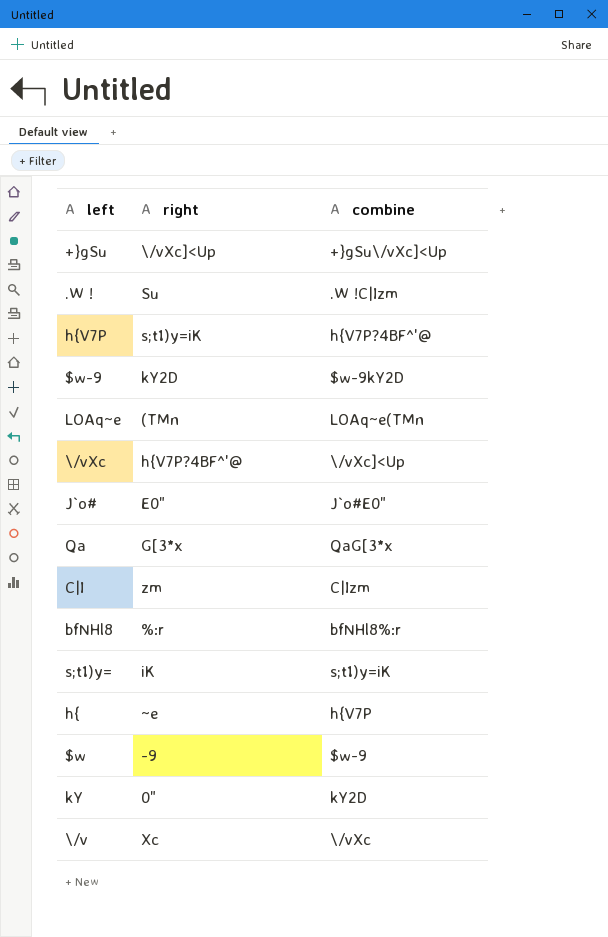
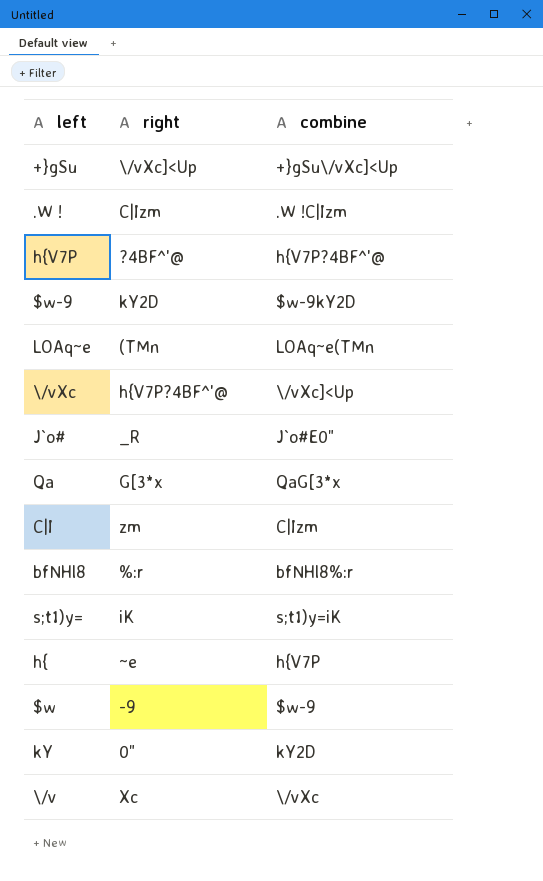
.W ! | right: Su -> C|Izm
h{V7P | right: s;t1)y=iK -> ?4BF^'@
J`o# | right: E0" -> _R

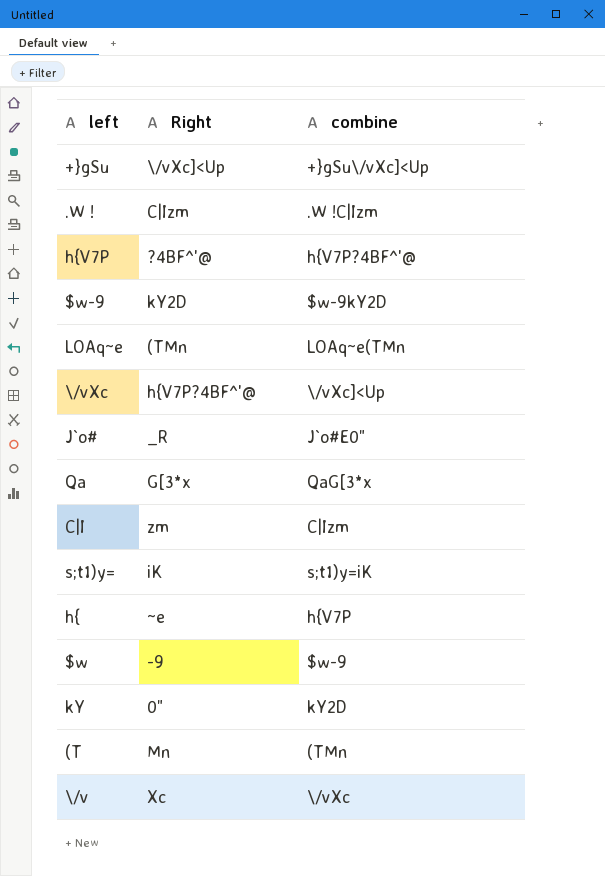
column name: right -> Right
row bfNHl8: %:r | bfNHl8%:r -> none
row (T: none -> Mn | (TMn

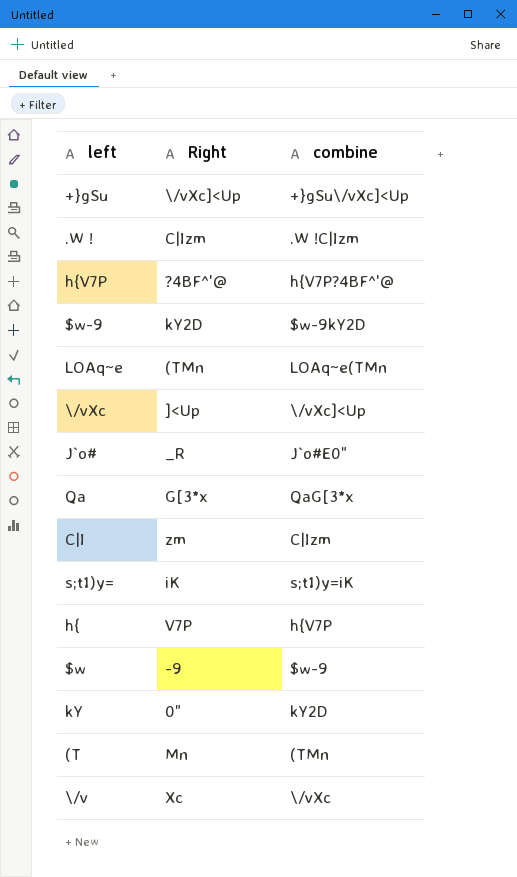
\/vXc | Right: h{V7P?4BF^'@ -> ]<Up
h{ | Right: ~e -> V7P

